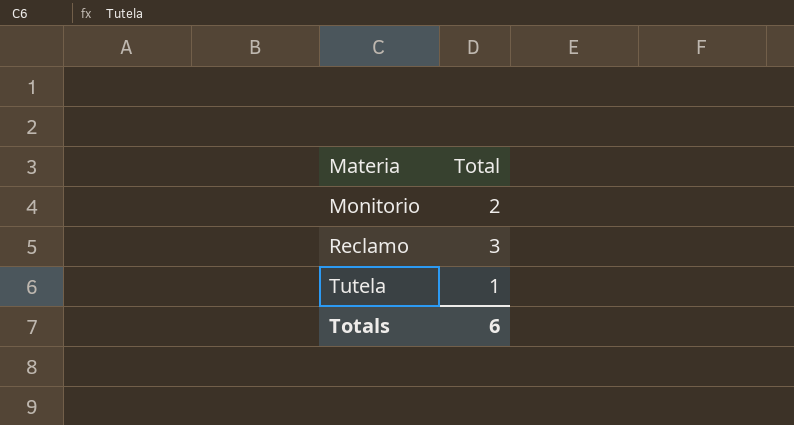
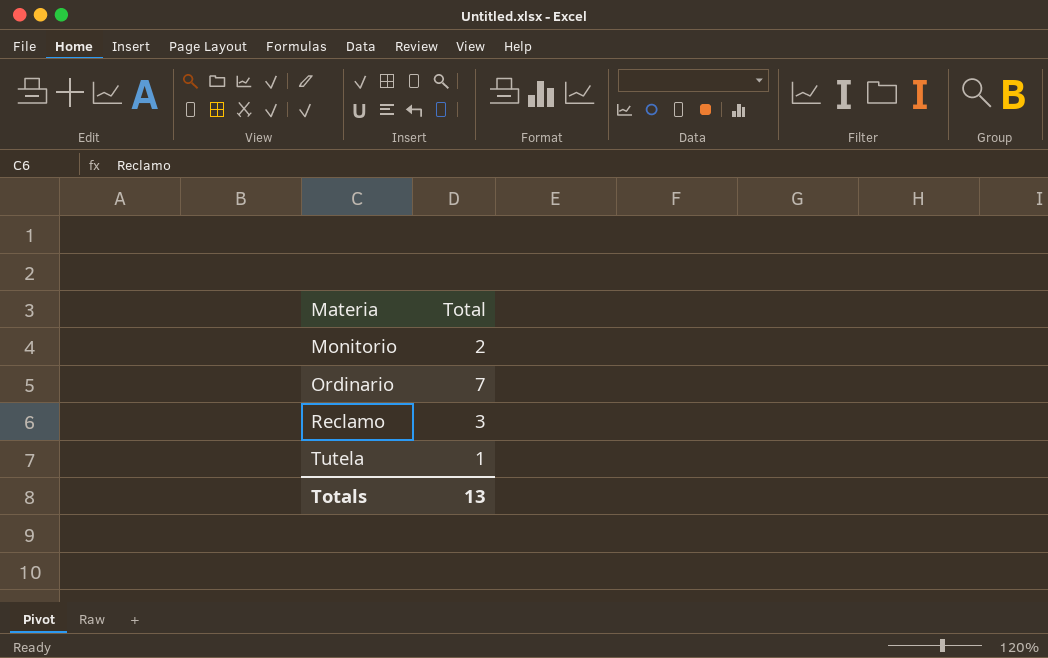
row Ordinario: none -> 7
Totals | Total: 6 -> 13

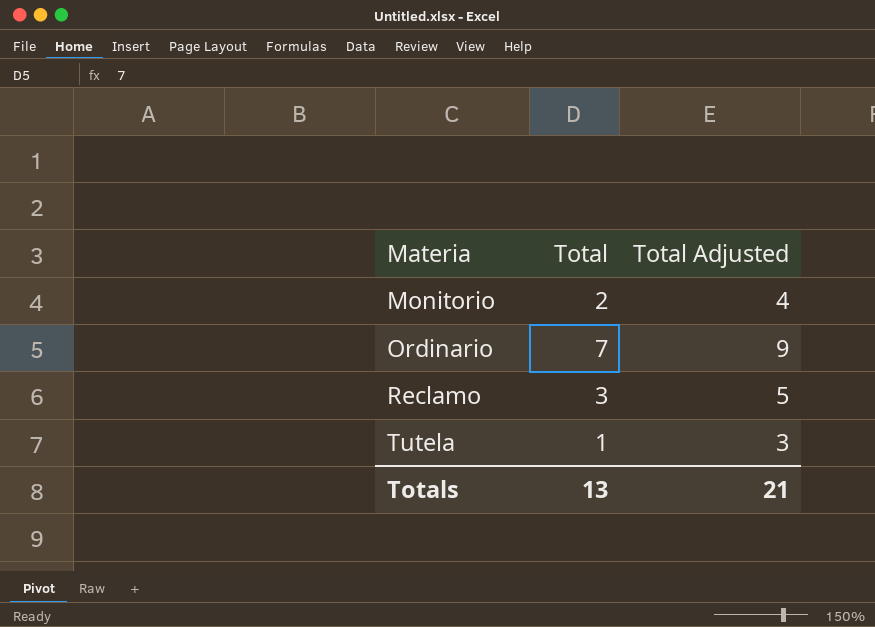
column Total Adjusted | formula: none -> [Total] + 2

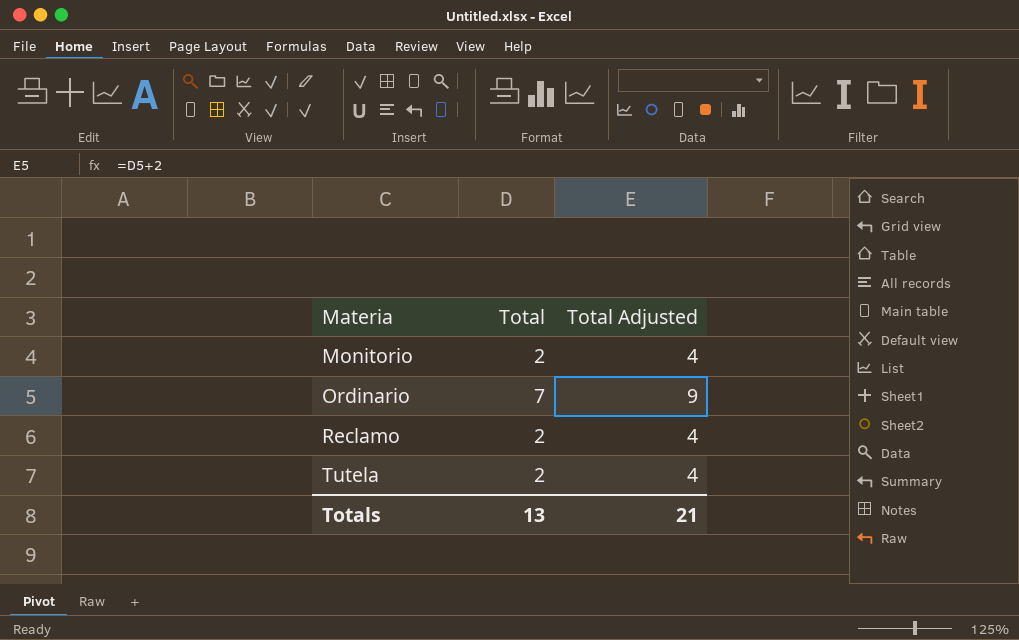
Reclamo | Total: 3 -> 2
Reclamo | Total Adjusted: 5 -> 4
Tutela | Total: 1 -> 2
Tutela | Total Adjusted: 3 -> 4

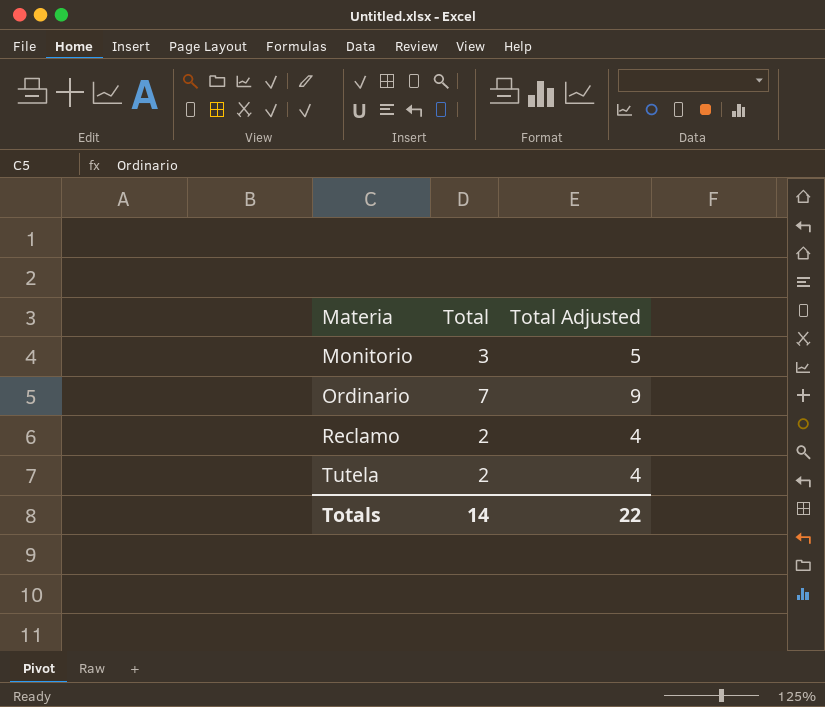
Monitorio | Total: 2 -> 3
Monitorio | Total Adjusted: 4 -> 5
Totals | Total: 13 -> 14
Totals | Total Adjusted: 21 -> 22

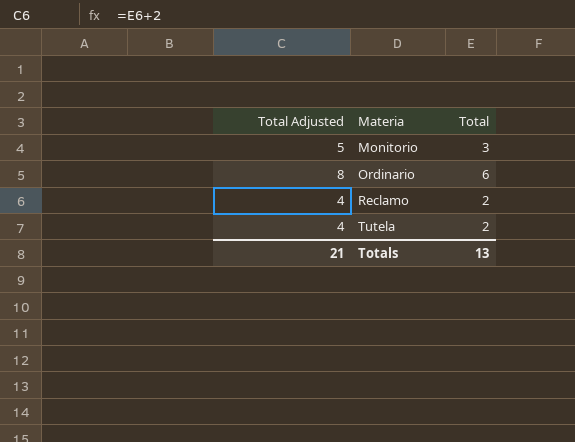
column Total Adjusted | position: 3 -> 1
Ordinario | Total Adjusted: 9 -> 8
Ordinario | Total: 7 -> 6
Totals | Total Adjusted: 22 -> 21
Totals | Total: 14 -> 13

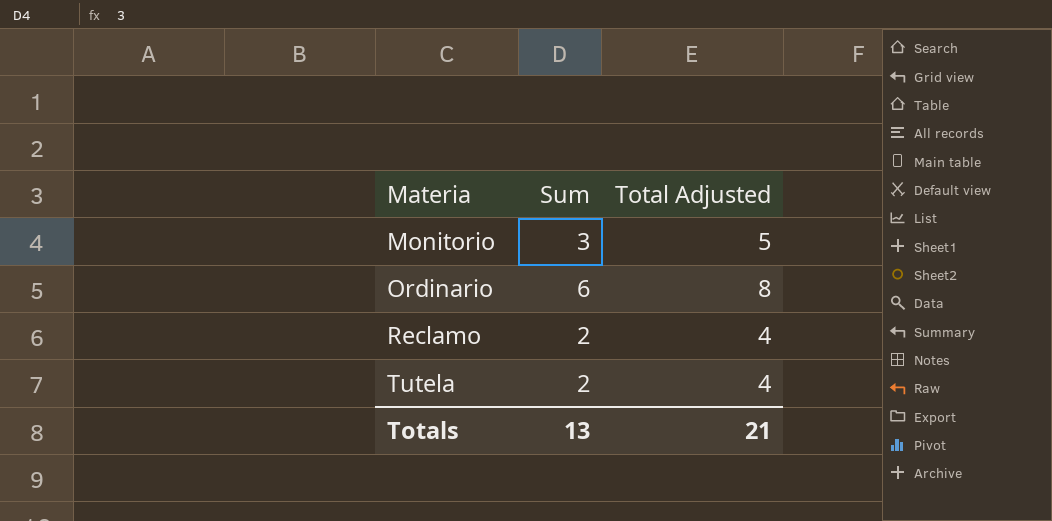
column name: Total -> Sum
column Total Adjusted | position: 1 -> 3

